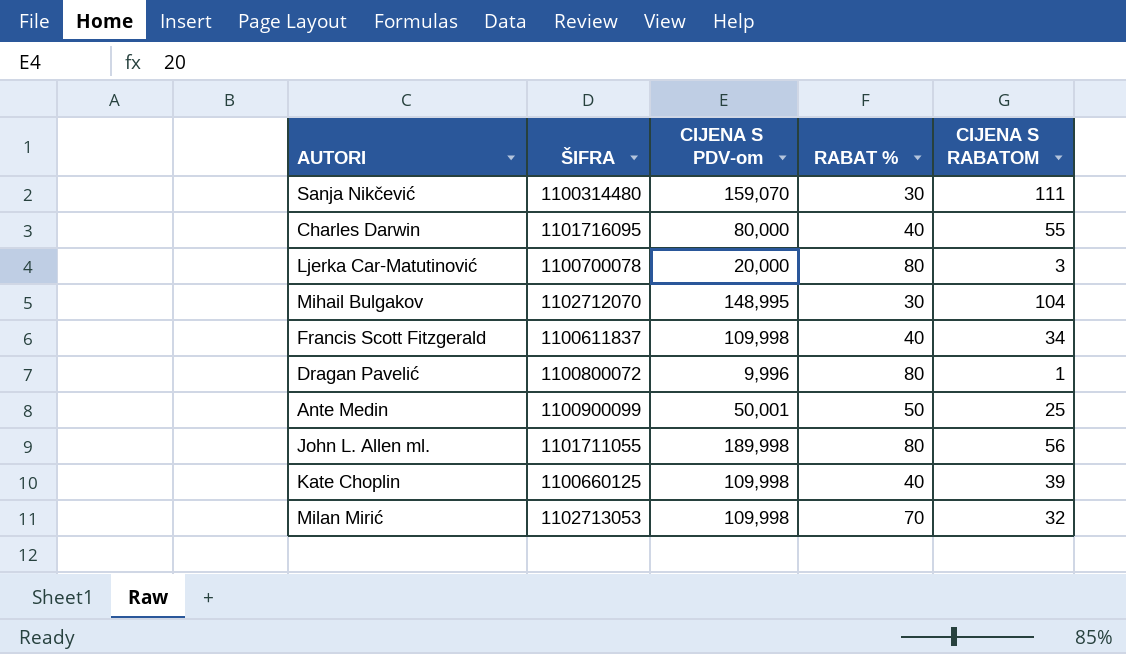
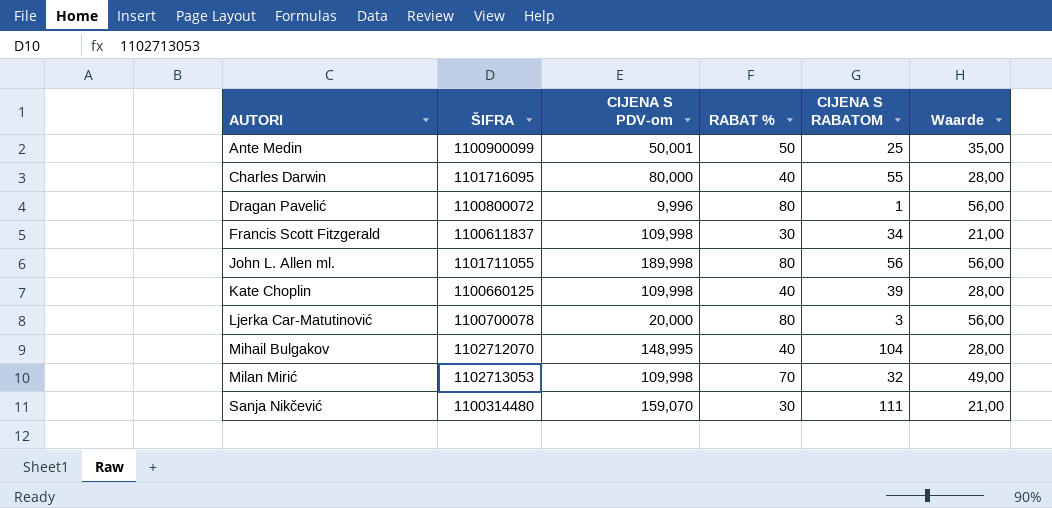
row order: none -> AUTORI ascending
column Waarde | formula: none -> [RABAT %] * 0,7
Francis Scott Fitzgerald | RABAT %: 40 -> 30
Mihail Bulgakov | RABAT %: 30 -> 40

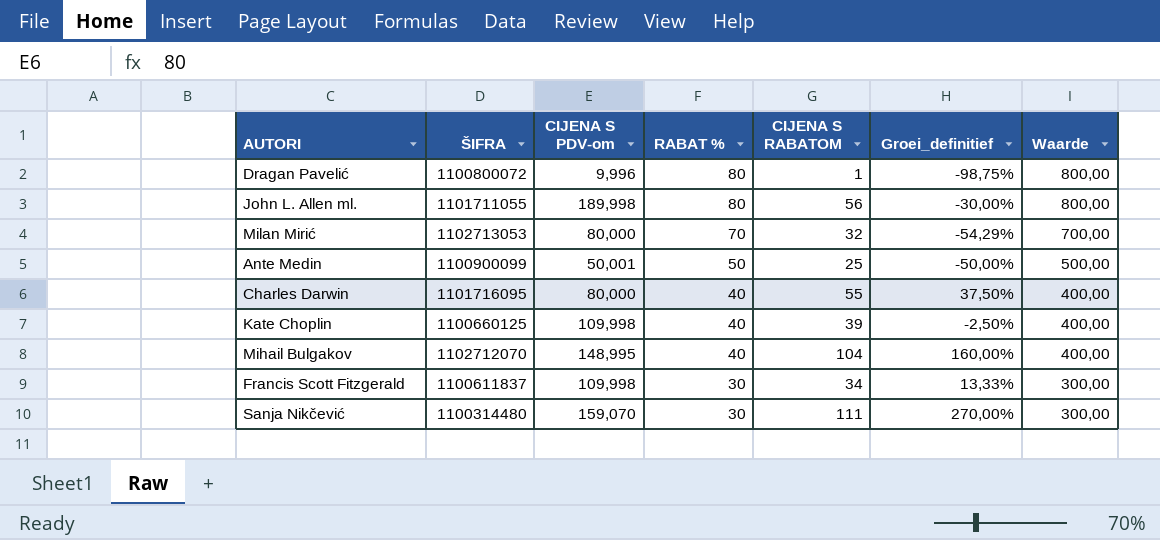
row order: AUTORI ascending -> RABAT % descending
column Groei_definitief | formula: none -> ([CIJENA S RABATOM] - [RABAT %]) / [RABAT %]
column Waarde | formula: [RABAT %] * 0,7 -> [RABAT %] * 10
row Ljerka Car-Matutinović: 1100700078 | 20,000 | 80 | 3 | 56,00 -> none
Milan Mirić | CIJENA S PDV-om: 109,998 -> 80,000

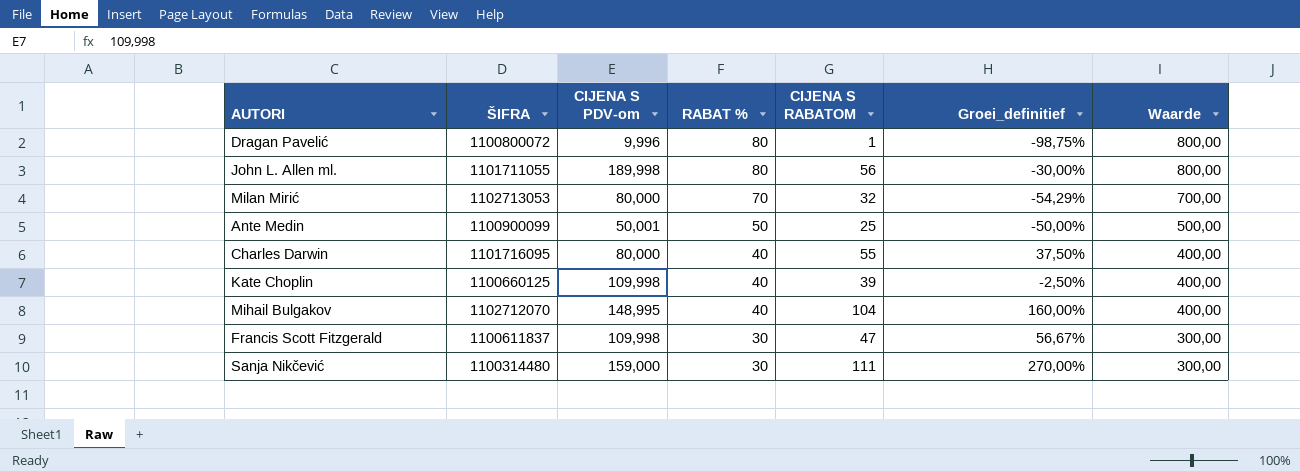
Francis Scott Fitzgerald | CIJENA S RABATOM: 34 -> 47
Francis Scott Fitzgerald | Groei_definitief: 13,33% -> 56,67%
Sanja Nikčević | CIJENA S PDV-om: 159,070 -> 159,000

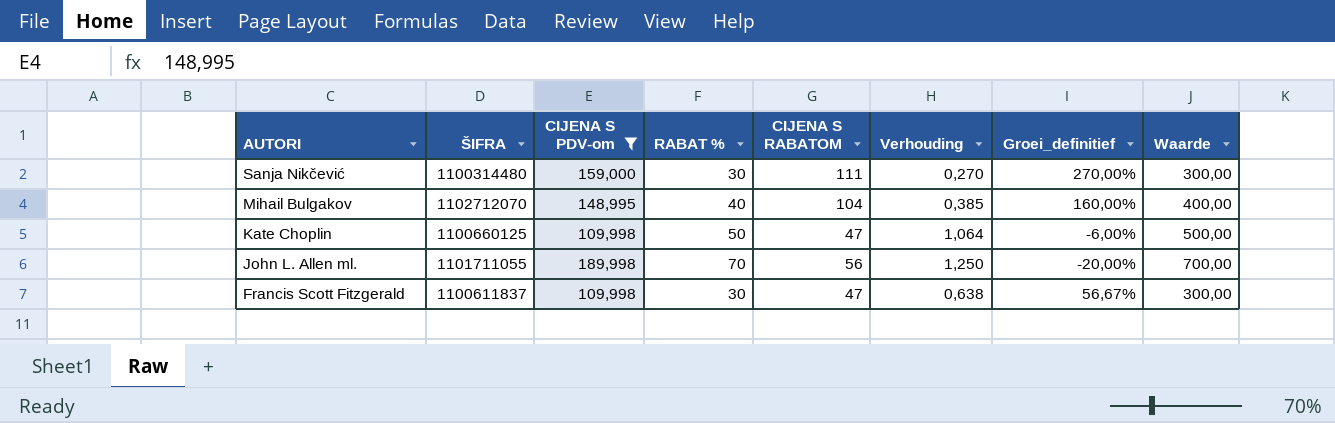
filter: none -> CIJENA S PDV-om >= 109,998
row order: RABAT % descending -> AUTORI descending
column Verhouding | formula: none -> [RABAT %] / [CIJENA S RABATOM]
Kate Choplin | RABAT %: 40 -> 50
Kate Choplin | CIJENA S RABATOM: 39 -> 47
Kate Choplin | Groei_definitief: -2,50% -> -6,00%
Kate Choplin | Waarde: 400,00 -> 500,00
John L. Allen ml. | RABAT %: 80 -> 70
John L. Allen ml. | Groei_definitief: -30,00% -> -20,00%
John L. Allen ml. | Waarde: 800,00 -> 700,00

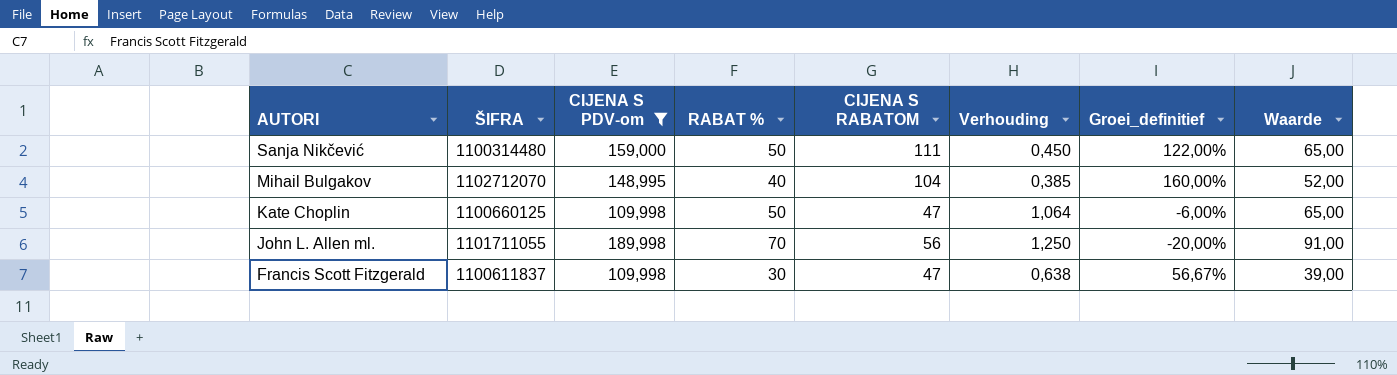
column Waarde | formula: [RABAT %] * 10 -> [RABAT %] * 1,3
Sanja Nikčević | RABAT %: 30 -> 50
Sanja Nikčević | Verhouding: 0,270 -> 0,450
Sanja Nikčević | Groei_definitief: 270,00% -> 122,00%

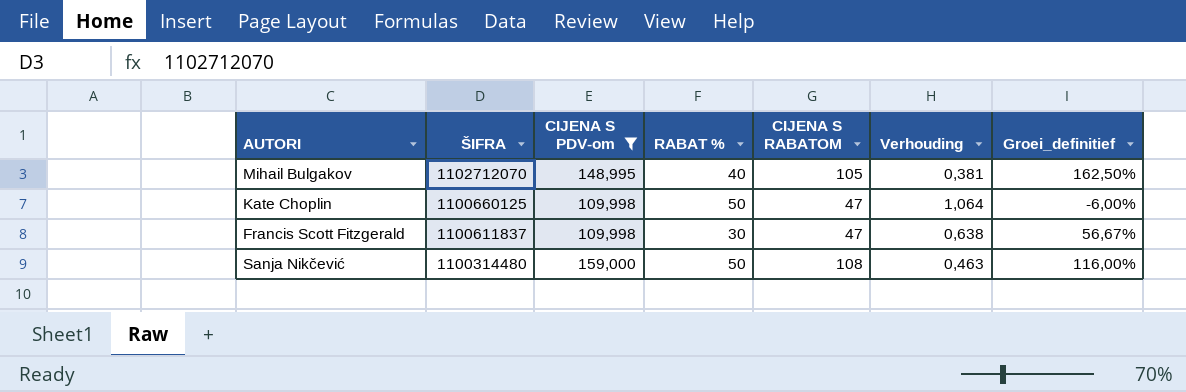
row order: AUTORI descending -> ŠIFRA descending
column Waarde | formula: [RABAT %] * 1,3 -> none
row John L. Allen ml.: 1101711055 | 189,998 | 70 | 56 | 1,250 | -20,00% | 91,00 -> none
Mihail Bulgakov | CIJENA S RABATOM: 104 -> 105
Mihail Bulgakov | Verhouding: 0,385 -> 0,381
Mihail Bulgakov | Groei_definitief: 160,00% -> 162,50%
Sanja Nikčević | CIJENA S RABATOM: 111 -> 108
Sanja Nikčević | Verhouding: 0,450 -> 0,463
Sanja Nikčević | Groei_definitief: 122,00% -> 116,00%

